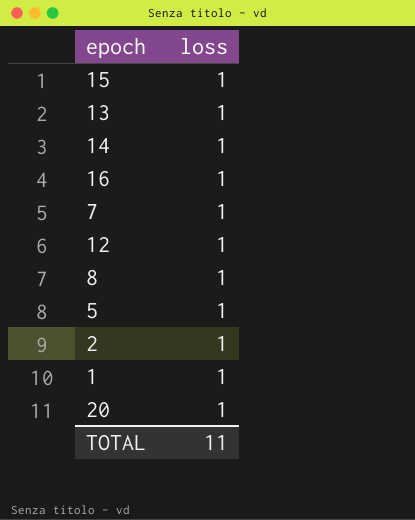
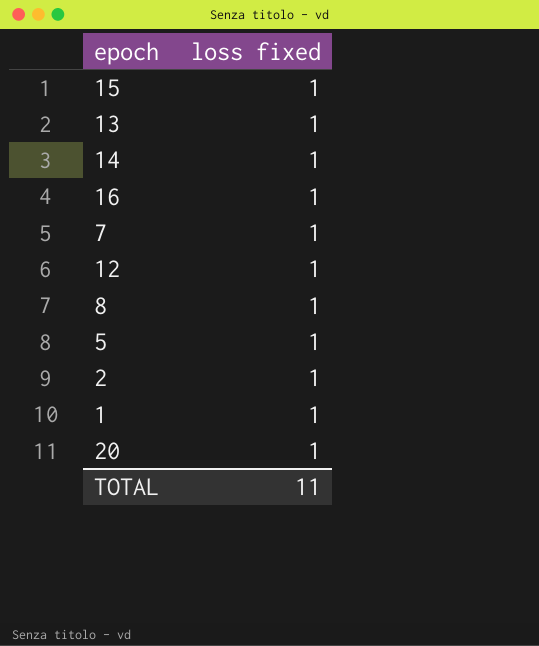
column name: loss -> loss fixed

